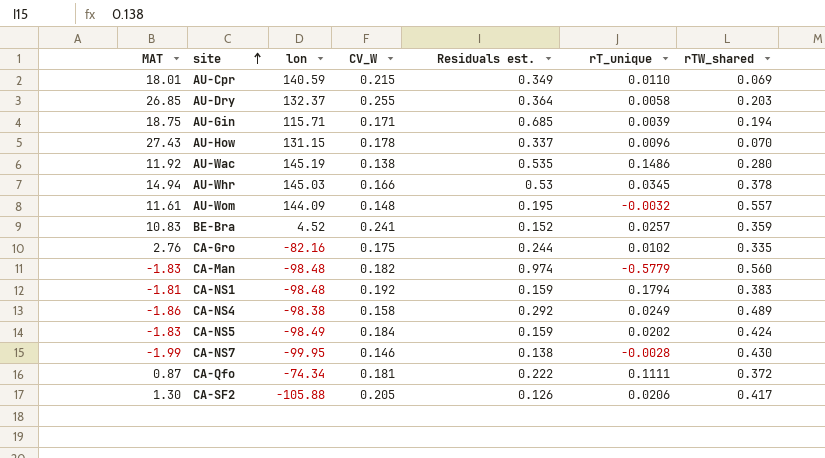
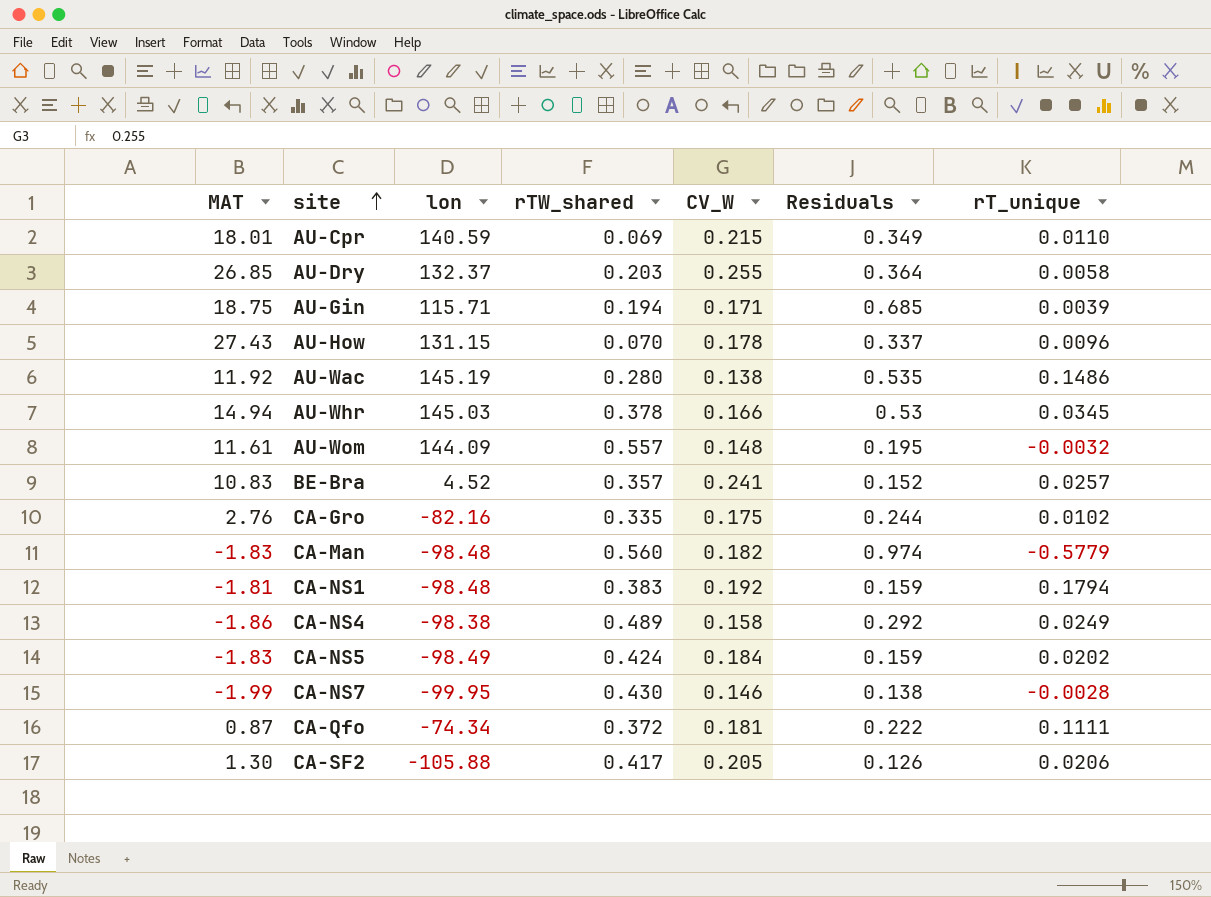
column rTW_shared | position: 7 -> 4
column name: Residuals est. -> Residuals
BE-Bra | rTW_shared: 0.359 -> 0.357

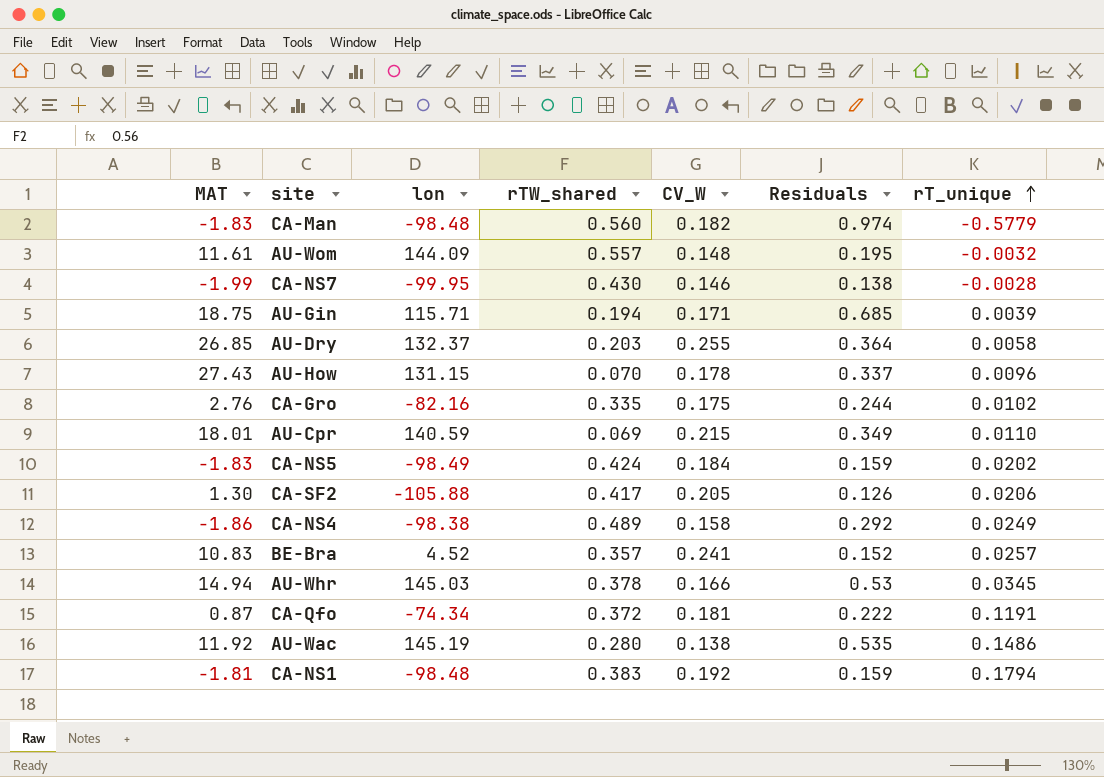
row order: site ascending -> rT_unique ascending
CA-Qfo | rT_unique: 0.1111 -> 0.1191

